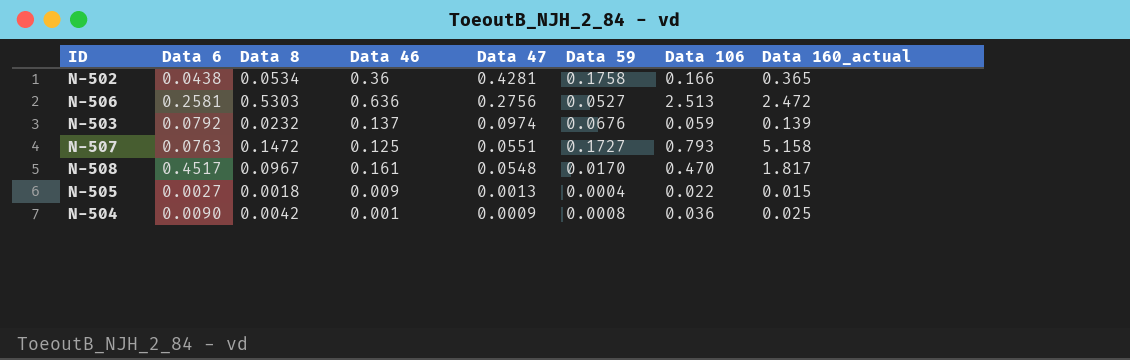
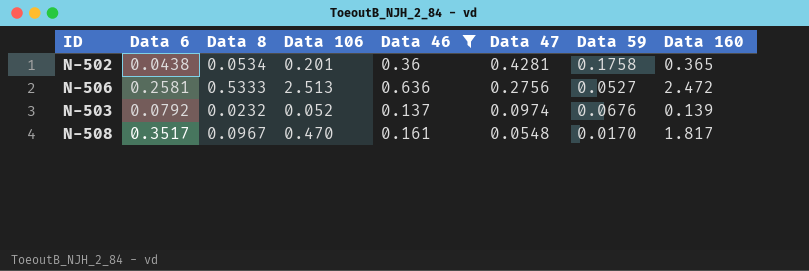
filter: none -> Data 46 >= 0.137
column Data 106 | position: 7 -> 4
column name: Data 160_actual -> Data 160
N-502 | Data 106: 0.166 -> 0.201
N-506 | Data 8: 0.5303 -> 0.5333
N-503 | Data 106: 0.059 -> 0.052
N-508 | Data 6: 0.4517 -> 0.3517

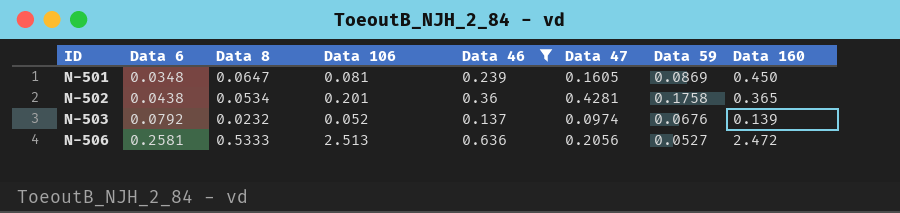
row order: Data 47 descending -> ID ascending
row N-508: 0.3517 | 0.0967 | 0.470 | 0.161 | 0.0548 | 0.0170 | 1.817 -> none
row N-501: none -> 0.0348 | 0.0647 | 0.081 | 0.239 | 0.1605 | 0.0869 | 0.450
N-506 | Data 47: 0.2756 -> 0.2056

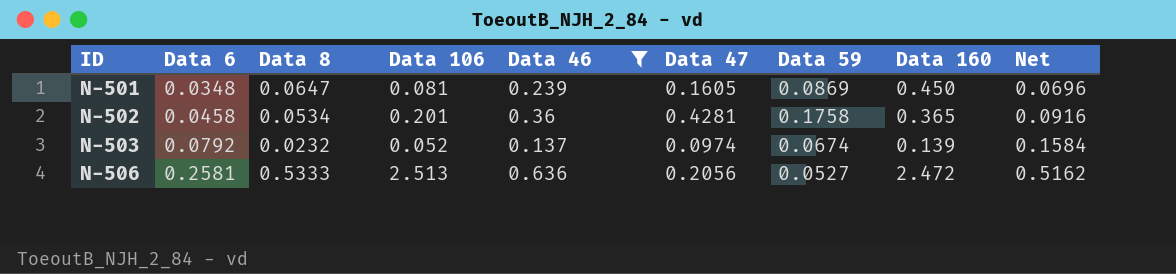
column Net | formula: none -> [Data 6] * 2
N-502 | Data 6: 0.0438 -> 0.0458
N-503 | Data 59: 0.0676 -> 0.0674

